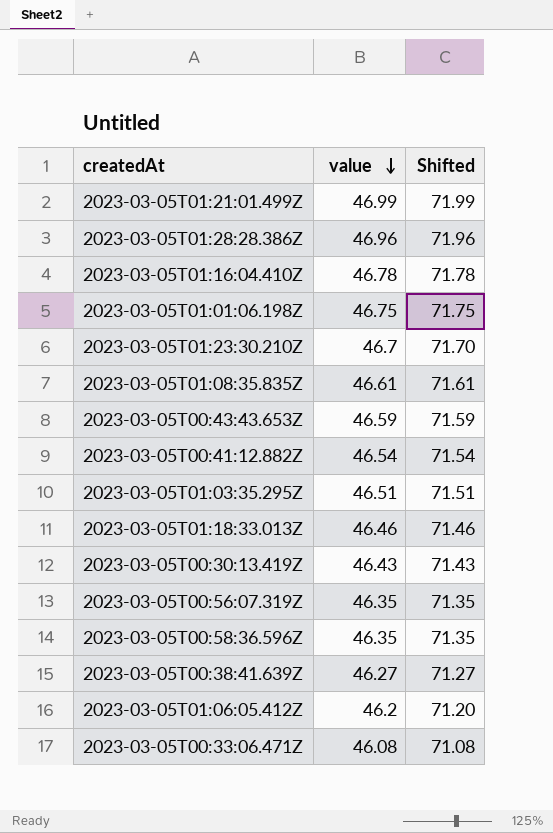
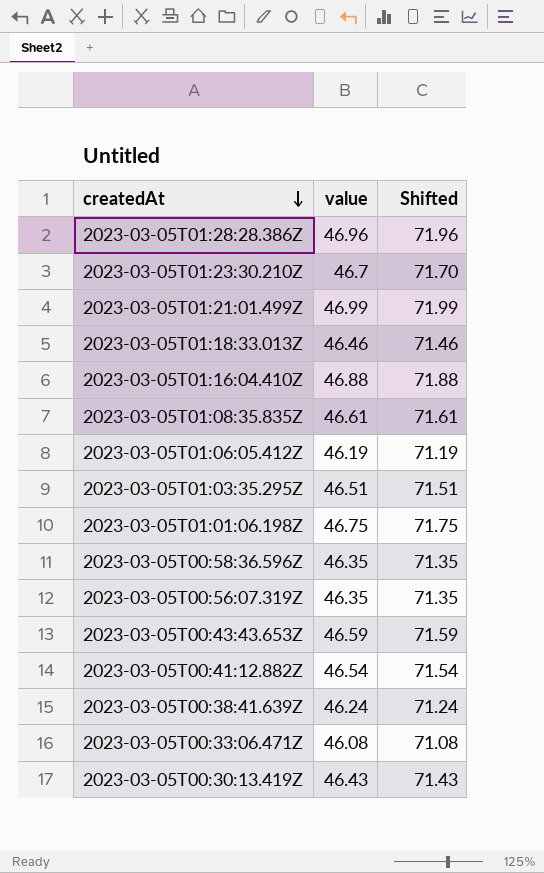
row order: value descending -> createdAt descending
2023-03-05T01:16:04.410Z | value: 46.78 -> 46.88
2023-03-05T01:16:04.410Z | Shifted: 71.78 -> 71.88
2023-03-05T01:06:05.412Z | value: 46.2 -> 46.19
2023-03-05T01:06:05.412Z | Shifted: 71.20 -> 71.19
2023-03-05T00:38:41.639Z | value: 46.27 -> 46.24
2023-03-05T00:38:41.639Z | Shifted: 71.27 -> 71.24

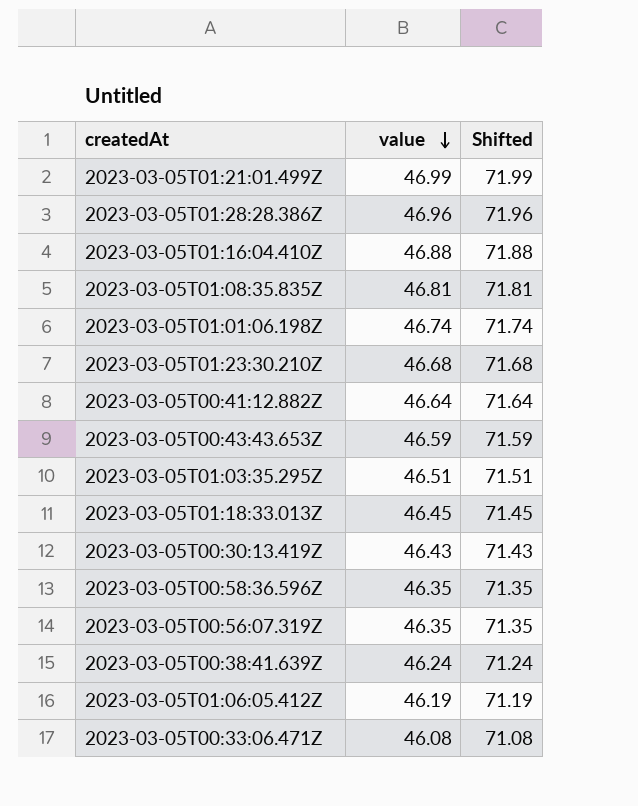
row order: createdAt descending -> value descending
2023-03-05T01:08:35.835Z | value: 46.61 -> 46.81
2023-03-05T01:08:35.835Z | Shifted: 71.61 -> 71.81
2023-03-05T01:01:06.198Z | value: 46.75 -> 46.74
2023-03-05T01:01:06.198Z | Shifted: 71.75 -> 71.74
2023-03-05T01:23:30.210Z | value: 46.7 -> 46.68
2023-03-05T01:23:30.210Z | Shifted: 71.70 -> 71.68
2023-03-05T00:41:12.882Z | value: 46.54 -> 46.64
2023-03-05T00:41:12.882Z | Shifted: 71.54 -> 71.64
2023-03-05T01:18:33.013Z | value: 46.46 -> 46.45
2023-03-05T01:18:33.013Z | Shifted: 71.46 -> 71.45

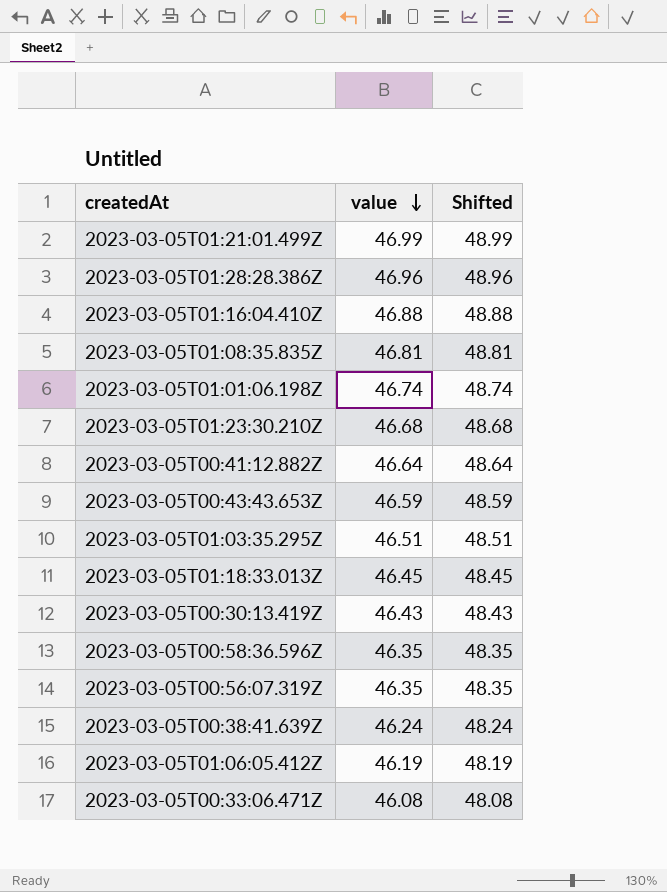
column Shifted | formula: [value] + 25 -> [value] + 2

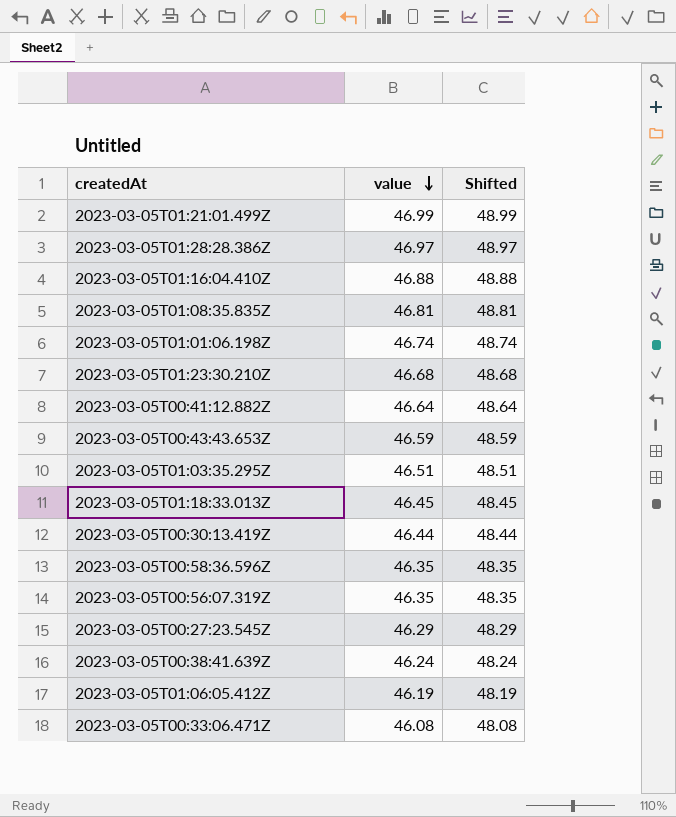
2023-03-05T01:28:28.386Z | value: 46.96 -> 46.97
2023-03-05T01:28:28.386Z | Shifted: 48.96 -> 48.97
2023-03-05T00:30:13.419Z | value: 46.43 -> 46.44
2023-03-05T00:30:13.419Z | Shifted: 48.43 -> 48.44
row 2023-03-05T00:27:23.545Z: none -> 46.29 | 48.29

